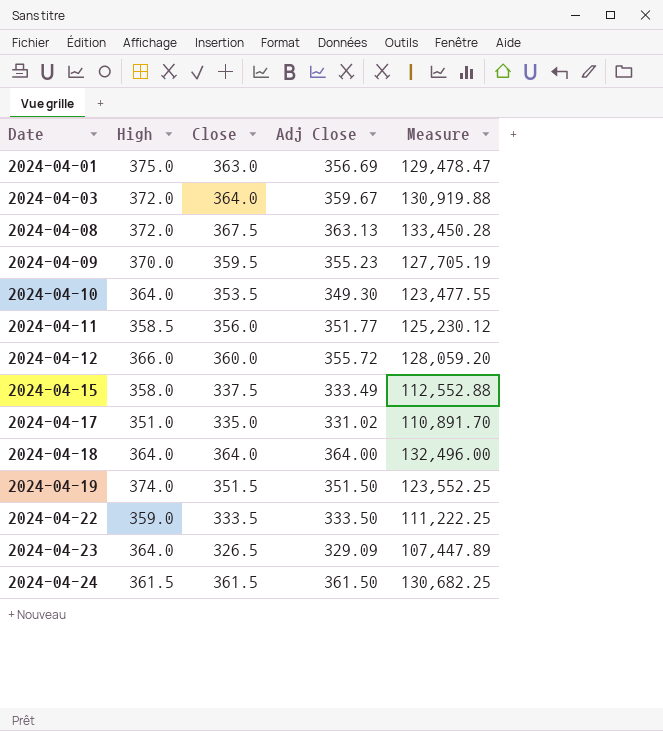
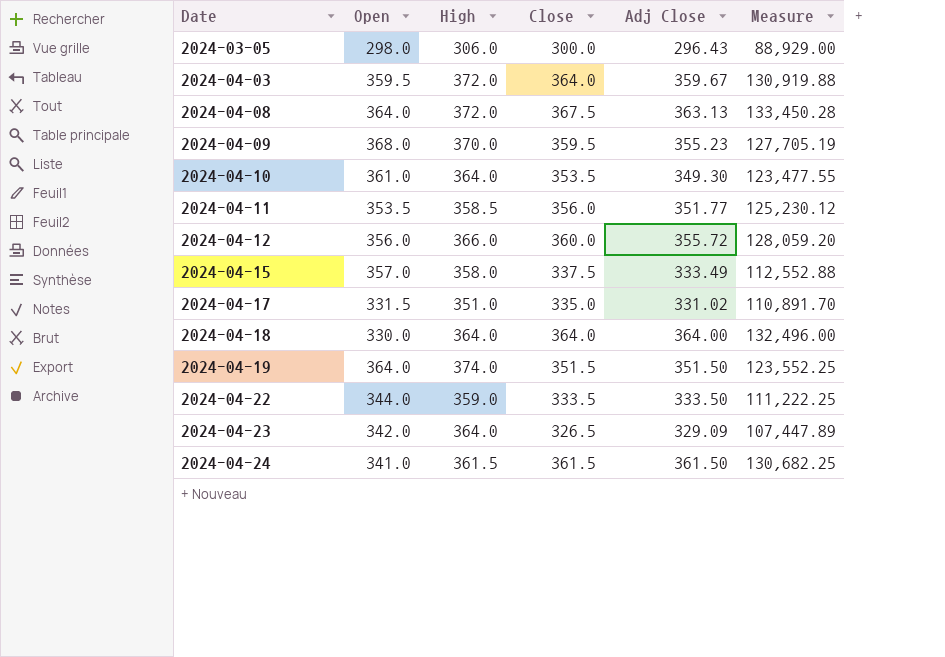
column Open | position: none -> 2
row 2024-04-01: 375.0 | 363.0 | 356.69 | 129,478.47 -> none
row 2024-03-05: none -> 298.0 | 306.0 | 300.0 | 296.43 | 88,929.00

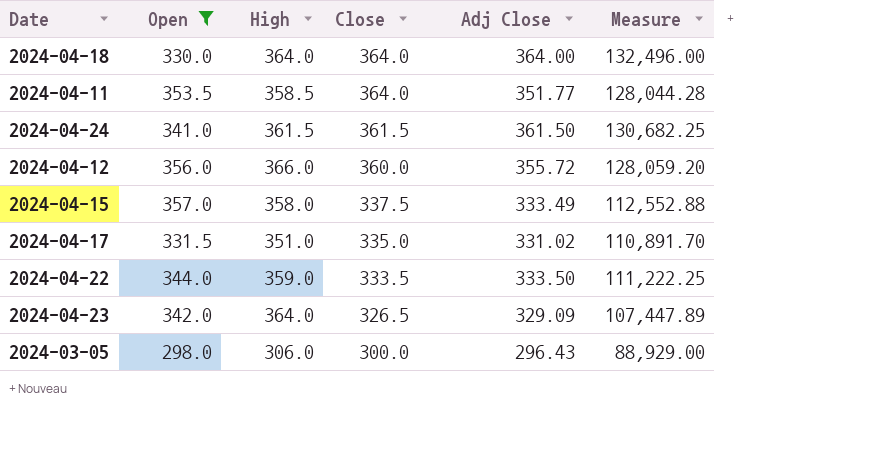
filter: none -> Open <= 357.0
row order: Date ascending -> Close descending
2024-04-11 | Close: 356.0 -> 364.0
2024-04-11 | Measure: 125,230.12 -> 128,044.28

